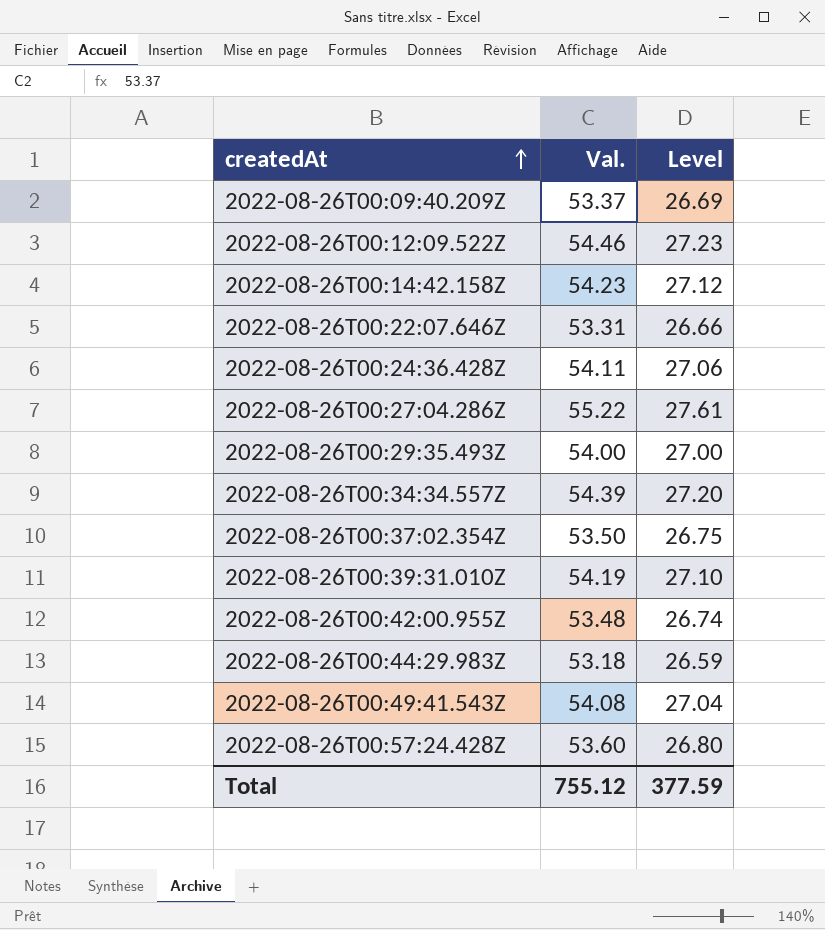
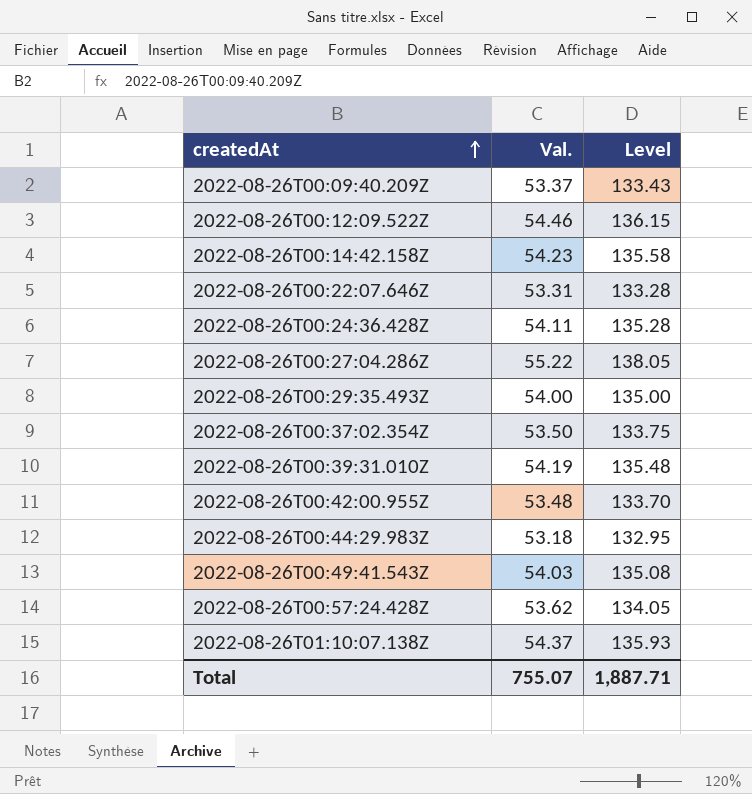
column Level | formula: [Val.] * 0.5 -> [Val.] * 2.5
row 2022-08-26T00:34:34.557Z: 54.39 | 27.20 -> none
2022-08-26T00:49:41.543Z | Val.: 54.08 -> 54.03
2022-08-26T00:57:24.428Z | Val.: 53.60 -> 53.62
row 2022-08-26T01:10:07.138Z: none -> 54.37 | 135.93
Total | Val.: 755.12 -> 755.07
Total | Level: 377.59 -> 1,887.71

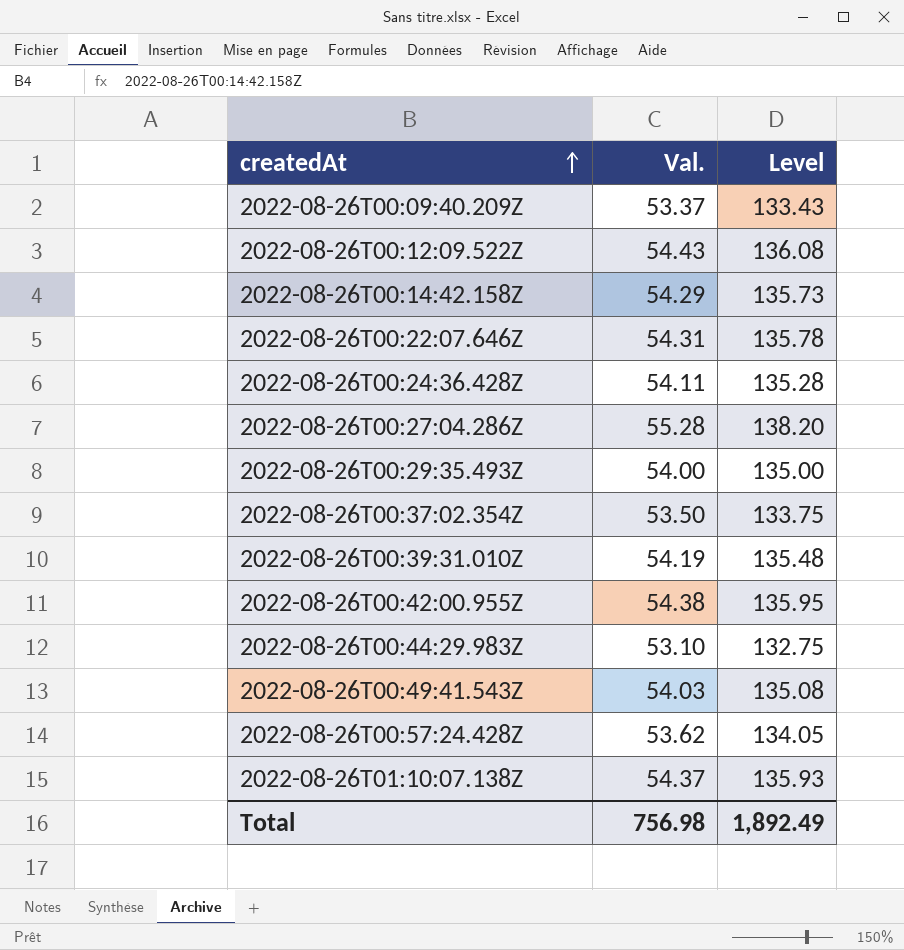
2022-08-26T00:12:09.522Z | Val.: 54.46 -> 54.43
2022-08-26T00:12:09.522Z | Level: 136.15 -> 136.08
2022-08-26T00:14:42.158Z | Val.: 54.23 -> 54.29
2022-08-26T00:14:42.158Z | Level: 135.58 -> 135.73
2022-08-26T00:22:07.646Z | Val.: 53.31 -> 54.31
2022-08-26T00:22:07.646Z | Level: 133.28 -> 135.78
2022-08-26T00:27:04.286Z | Val.: 55.22 -> 55.28
2022-08-26T00:27:04.286Z | Level: 138.05 -> 138.20
2022-08-26T00:42:00.955Z | Val.: 53.48 -> 54.38
2022-08-26T00:42:00.955Z | Level: 133.70 -> 135.95
2022-08-26T00:44:29.983Z | Val.: 53.18 -> 53.10
2022-08-26T00:44:29.983Z | Level: 132.95 -> 132.75
Total | Val.: 755.07 -> 756.98
Total | Level: 1,887.71 -> 1,892.49

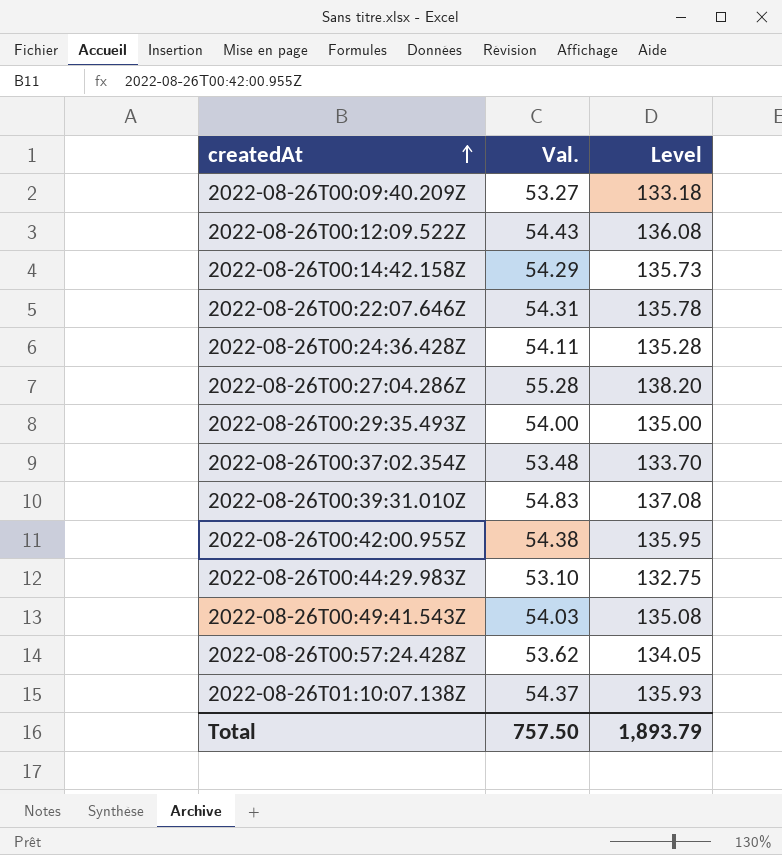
2022-08-26T00:09:40.209Z | Val.: 53.37 -> 53.27
2022-08-26T00:09:40.209Z | Level: 133.43 -> 133.18
2022-08-26T00:37:02.354Z | Val.: 53.50 -> 53.48
2022-08-26T00:37:02.354Z | Level: 133.75 -> 133.70
2022-08-26T00:39:31.010Z | Val.: 54.19 -> 54.83
2022-08-26T00:39:31.010Z | Level: 135.48 -> 137.08
Total | Val.: 756.98 -> 757.50
Total | Level: 1,892.49 -> 1,893.79

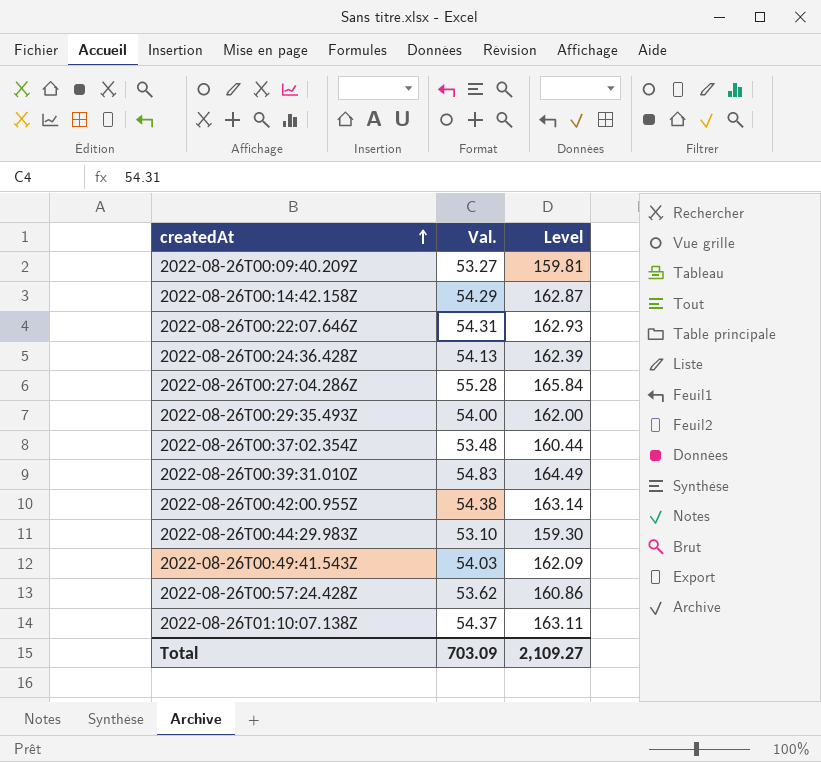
column Level | formula: [Val.] * 2.5 -> [Val.] * 3
row 2022-08-26T00:12:09.522Z: 54.43 | 136.08 -> none
2022-08-26T00:24:36.428Z | Val.: 54.11 -> 54.13
Total | Val.: 757.50 -> 703.09
Total | Level: 1,893.79 -> 2,109.27

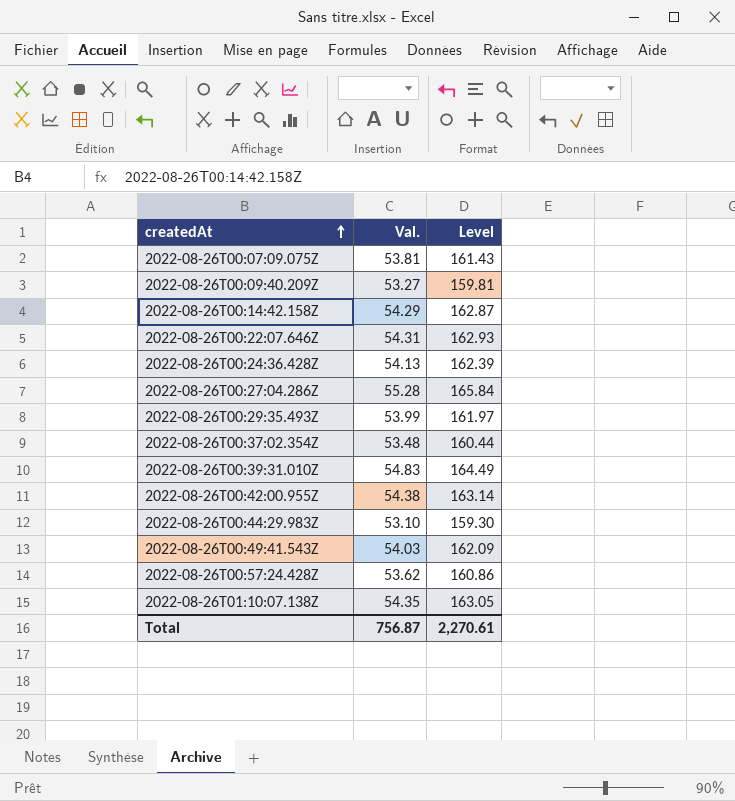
row 2022-08-26T00:07:09.075Z: none -> 53.81 | 161.43
2022-08-26T00:29:35.493Z | Val.: 54.00 -> 53.99
2022-08-26T00:29:35.493Z | Level: 162.00 -> 161.97
2022-08-26T01:10:07.138Z | Val.: 54.37 -> 54.35
2022-08-26T01:10:07.138Z | Level: 163.11 -> 163.05
Total | Val.: 703.09 -> 756.87
Total | Level: 2,109.27 -> 2,270.61

